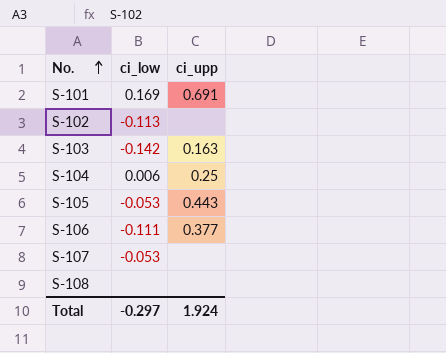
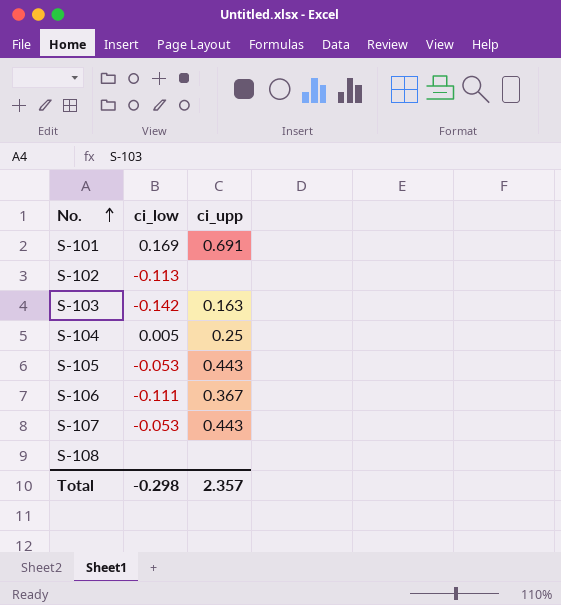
S-104 | ci_low: 0.006 -> 0.005
S-106 | ci_upp: 0.377 -> 0.367
S-107 | ci_upp: none -> 0.443
Total | ci_low: -0.297 -> -0.298
Total | ci_upp: 1.924 -> 2.357

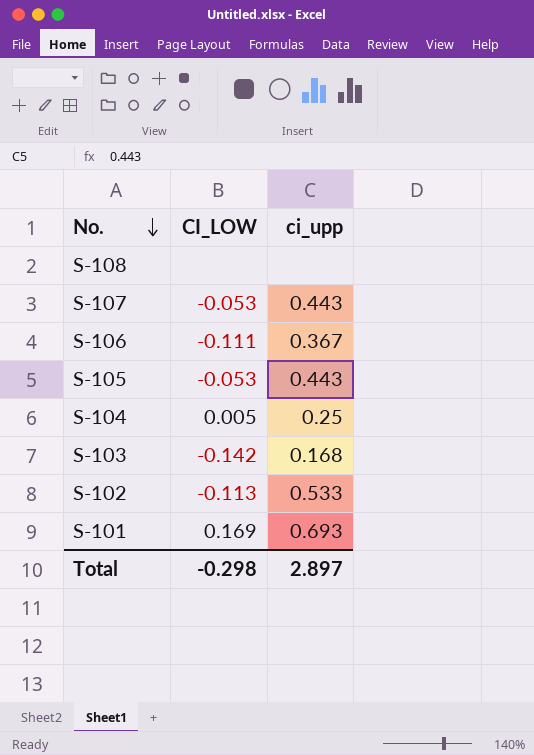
row order: No. ascending -> No. descending
column name: ci_low -> CI_LOW
S-103 | ci_upp: 0.163 -> 0.168
S-102 | ci_upp: none -> 0.533
S-101 | ci_upp: 0.691 -> 0.693
Total | ci_upp: 2.357 -> 2.897

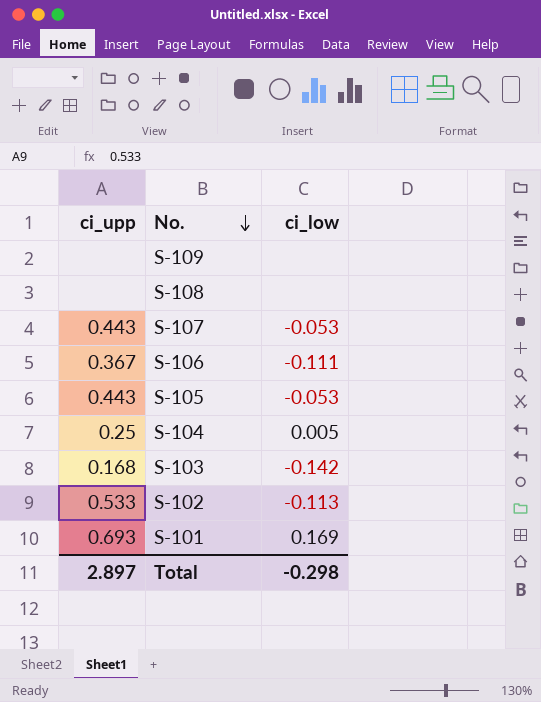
column ci_upp | position: 3 -> 1
column name: CI_LOW -> ci_low
row S-109: none -> none | none

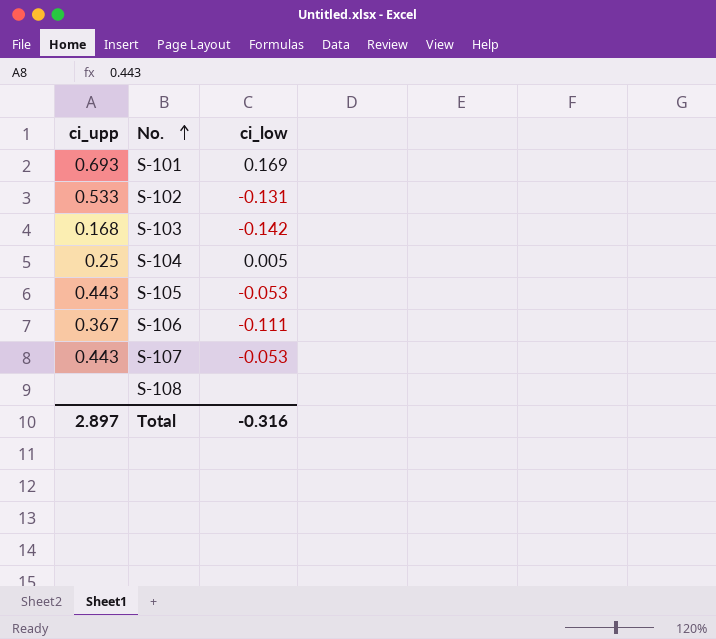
row order: No. descending -> No. ascending
row S-109: none | none -> none
S-102 | ci_low: -0.113 -> -0.131
Total | ci_low: -0.298 -> -0.316

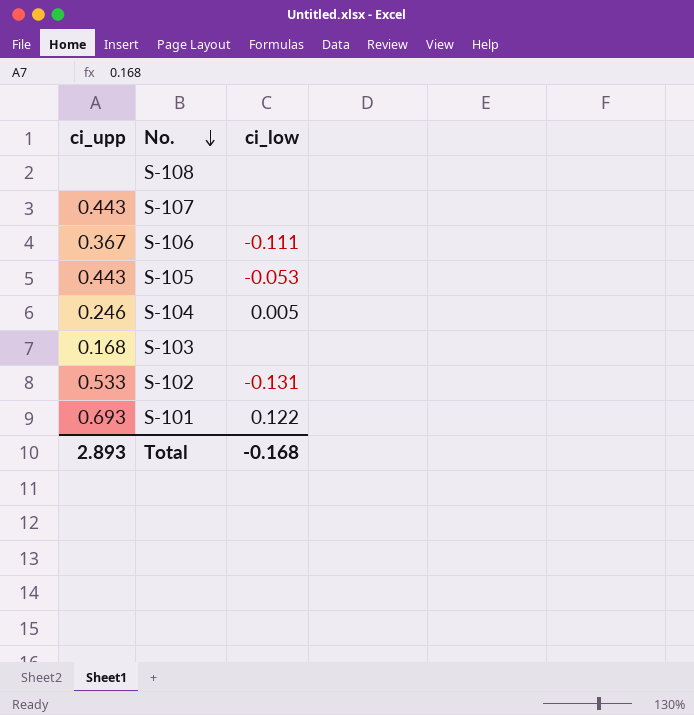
row order: No. ascending -> No. descending
S-107 | ci_low: -0.053 -> none
S-104 | ci_upp: 0.25 -> 0.246
S-103 | ci_low: -0.142 -> none
S-101 | ci_low: 0.169 -> 0.122
Total | ci_upp: 2.897 -> 2.893
Total | ci_low: -0.316 -> -0.168

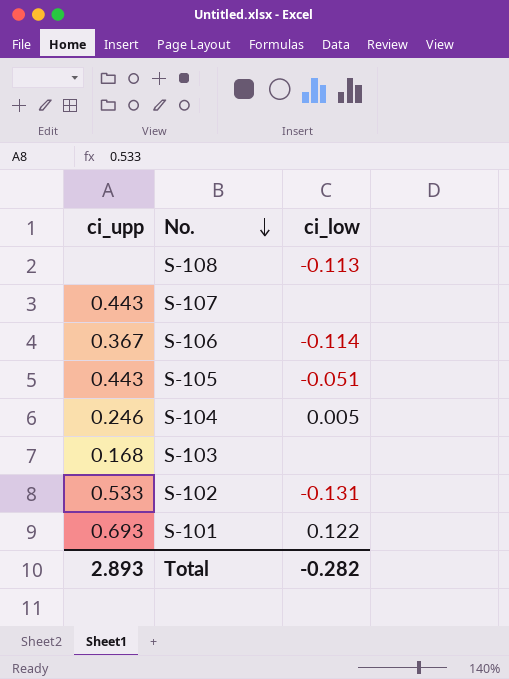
S-108 | ci_low: none -> -0.113
S-106 | ci_low: -0.111 -> -0.114
S-105 | ci_low: -0.053 -> -0.051
Total | ci_low: -0.168 -> -0.282

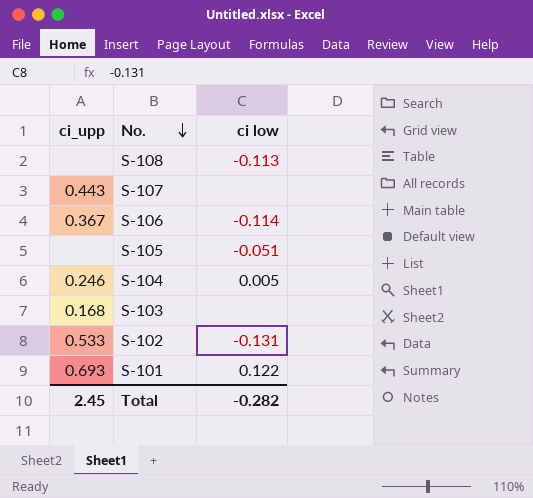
column name: ci_low -> ci low
S-105 | ci_upp: 0.443 -> none
Total | ci_upp: 2.893 -> 2.45

